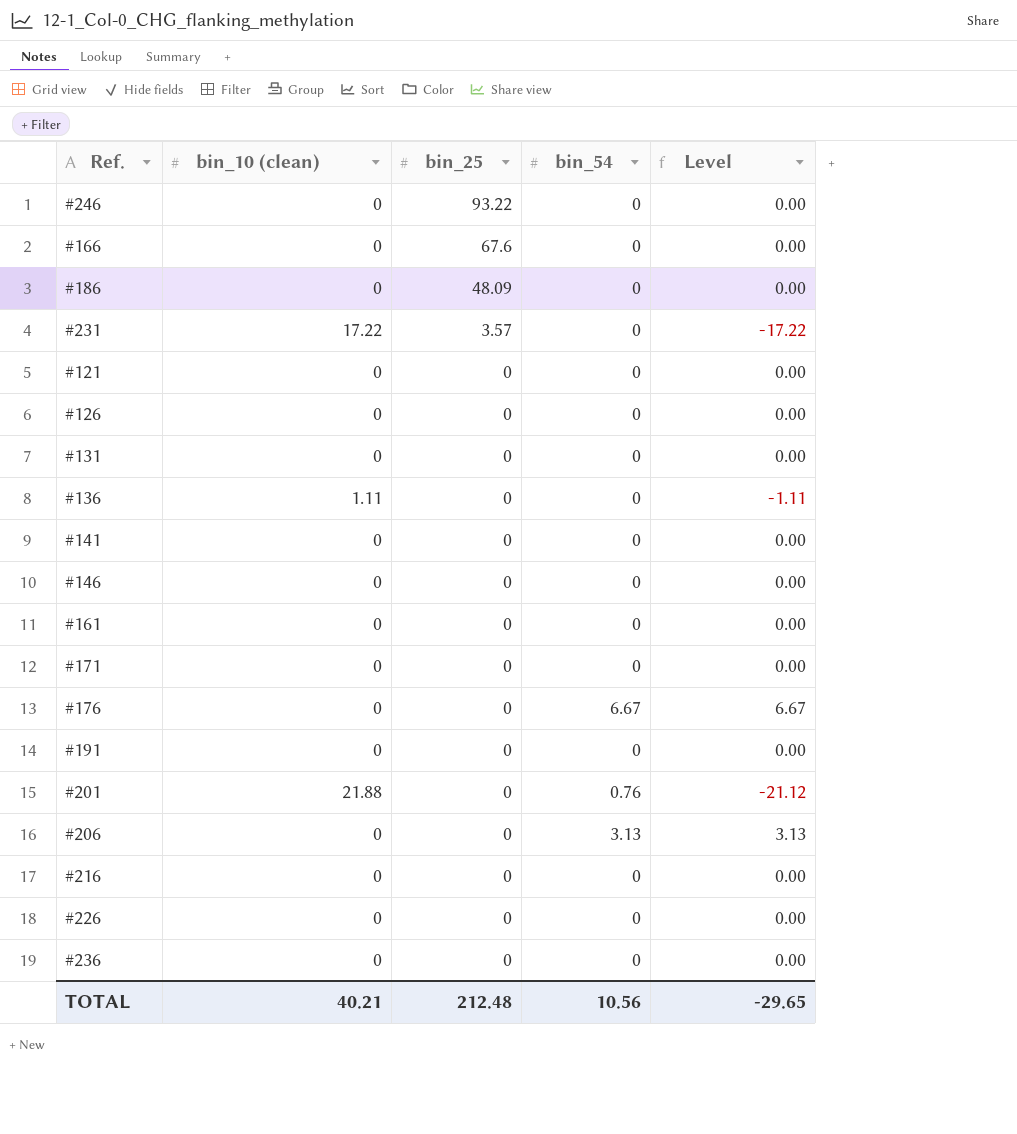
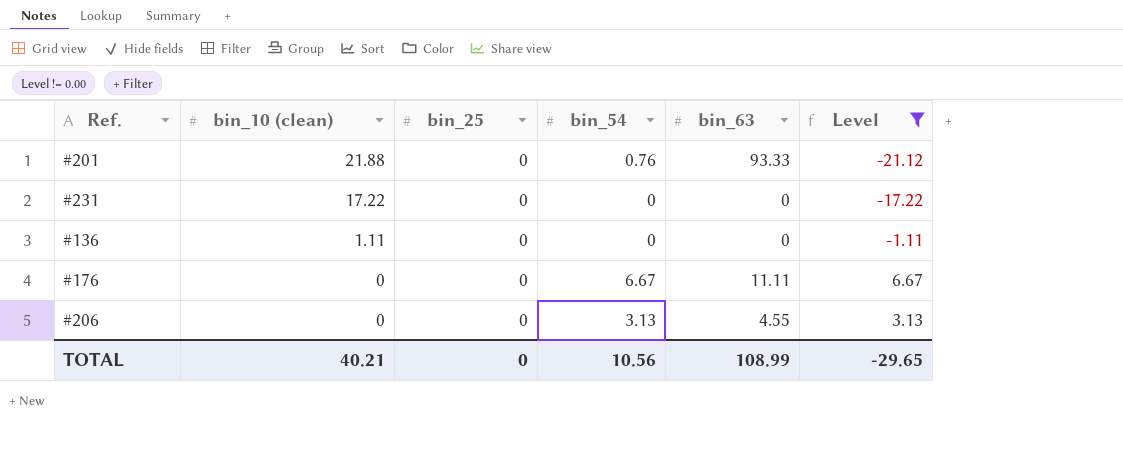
filter: none -> Level != 0.00
row order: bin_25 descending -> bin_10 (clean) descending
column bin_63 | position: none -> 5
#231 | bin_25: 3.57 -> 0
TOTAL | bin_25: 212.48 -> 0

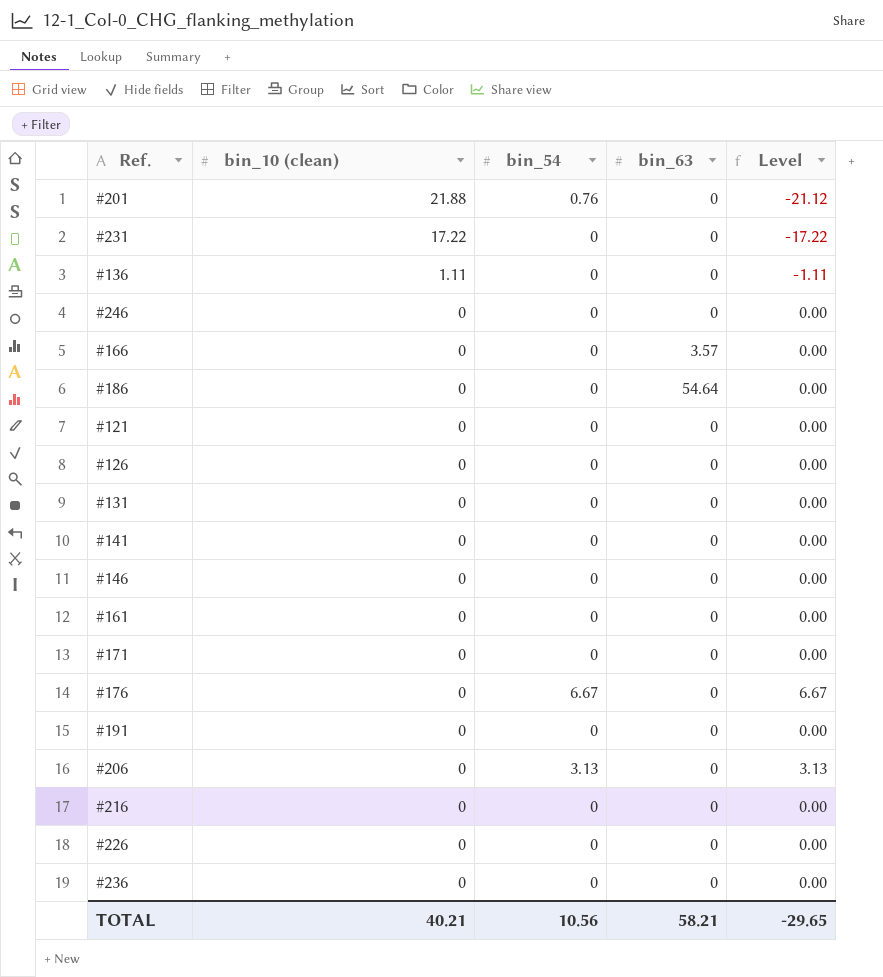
filter: Level != 0.00 -> none
column bin_25 | position: 3 -> none
#201 | bin_63: 93.33 -> 0
#176 | bin_63: 11.11 -> 0
#206 | bin_63: 4.55 -> 0
TOTAL | bin_63: 108.99 -> 58.21

